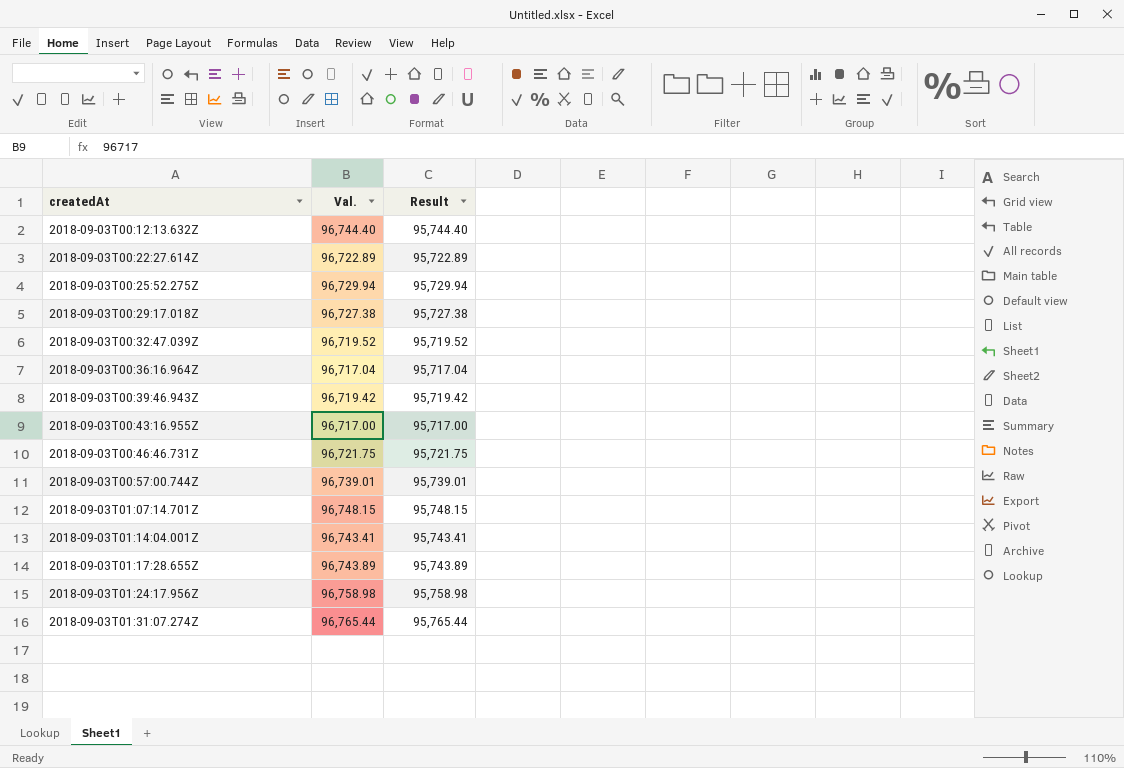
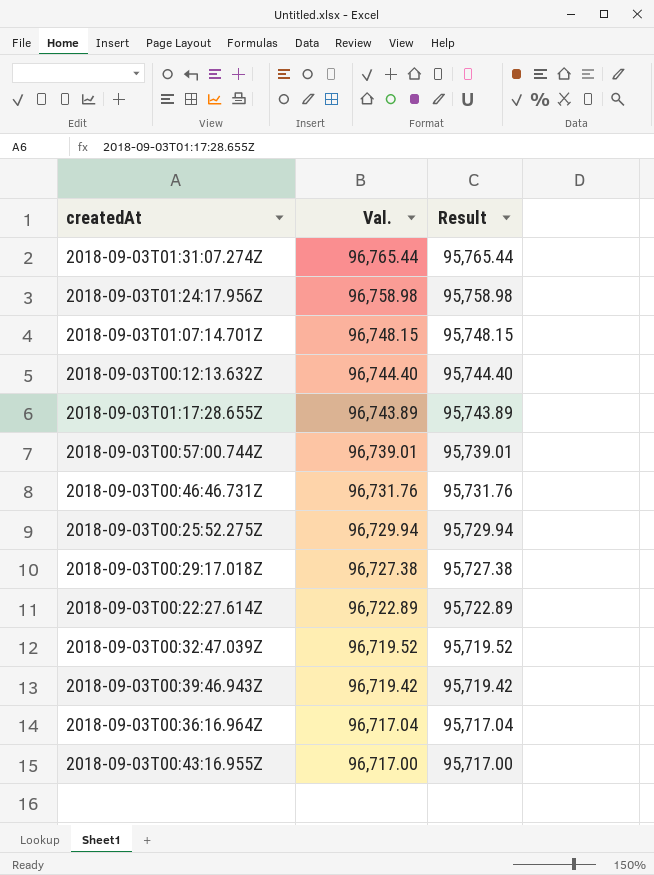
row order: createdAt ascending -> Val. descending
row 2018-09-03T01:14:04.001Z: 96,743.41 | 95,743.41 -> none
2018-09-03T00:46:46.731Z | Val.: 96,721.75 -> 96,731.76
2018-09-03T00:46:46.731Z | Result: 95,721.75 -> 95,731.76

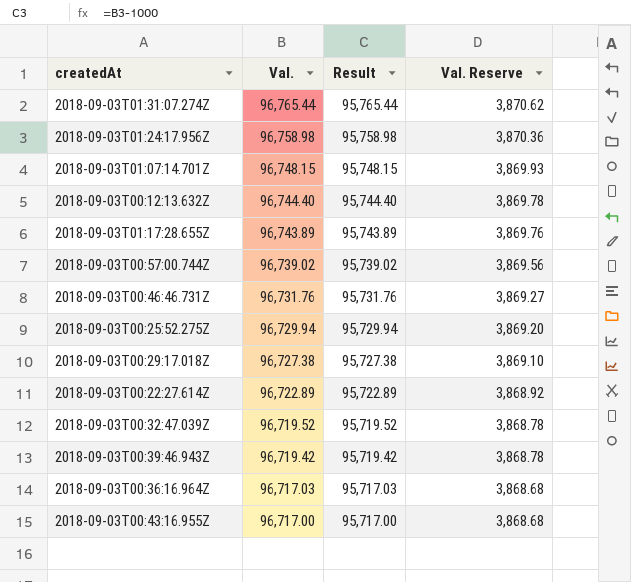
column Val. Reserve | formula: none -> [Val.] * 0.04
2018-09-03T00:57:00.744Z | Val.: 96,739.01 -> 96,739.02
2018-09-03T00:57:00.744Z | Result: 95,739.01 -> 95,739.02
2018-09-03T00:36:16.964Z | Val.: 96,717.04 -> 96,717.03
2018-09-03T00:36:16.964Z | Result: 95,717.04 -> 95,717.03

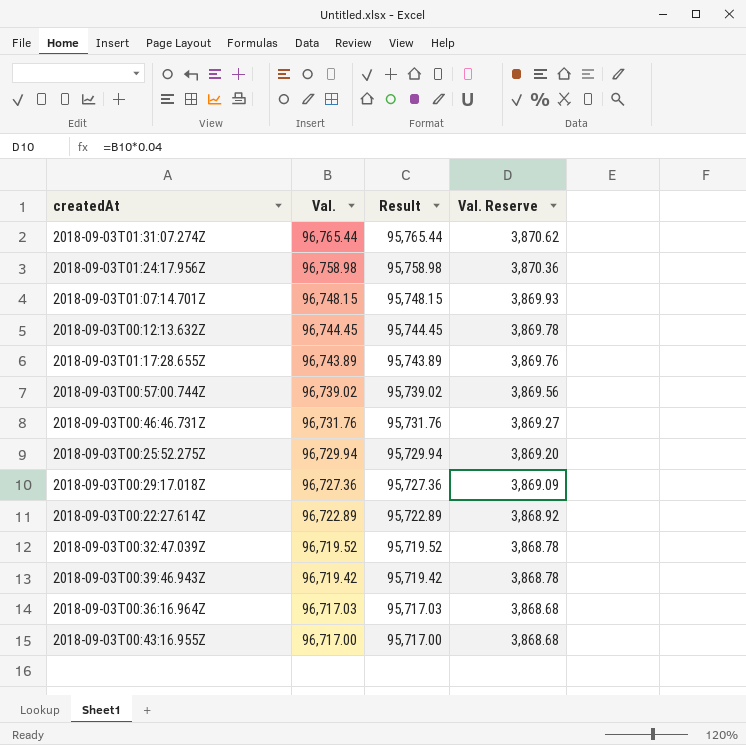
2018-09-03T00:12:13.632Z | Val.: 96,744.40 -> 96,744.45
2018-09-03T00:12:13.632Z | Result: 95,744.40 -> 95,744.45
2018-09-03T00:29:17.018Z | Val.: 96,727.38 -> 96,727.36
2018-09-03T00:29:17.018Z | Result: 95,727.38 -> 95,727.36
2018-09-03T00:29:17.018Z | Val. Reserve: 3,869.10 -> 3,869.09

